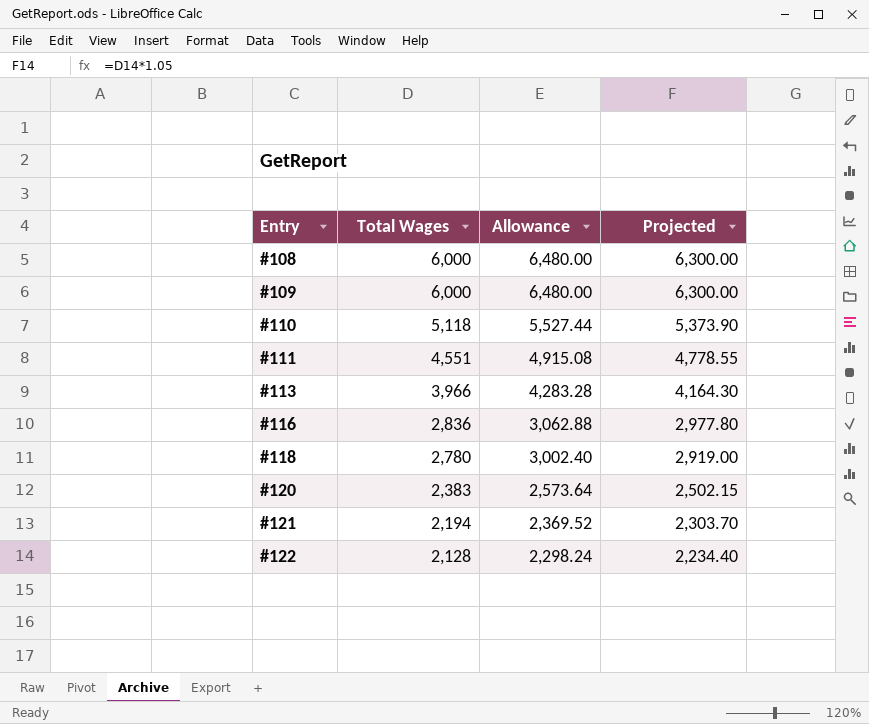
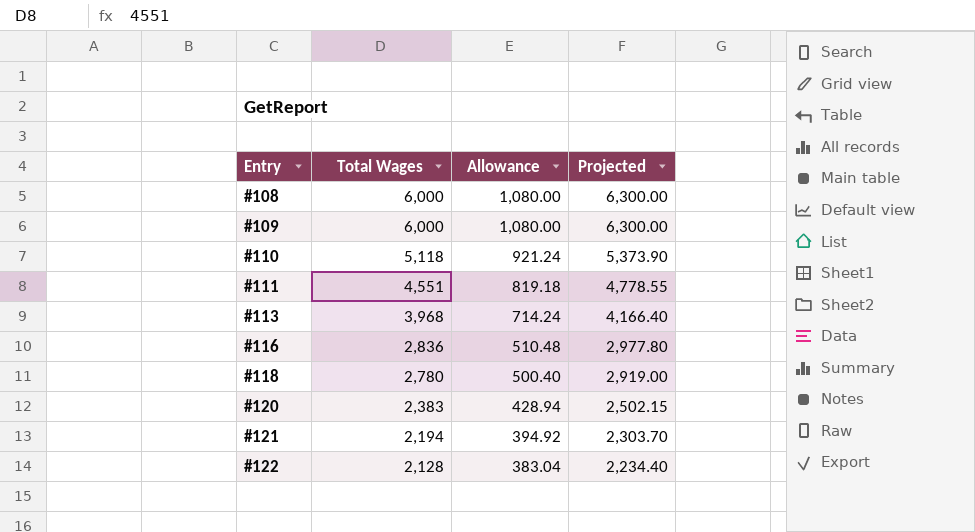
column Allowance | formula: [Total Wages] * 1.08 -> [Total Wages] * 0.18
#113 | Total Wages: 3,966 -> 3,968
#113 | Projected: 4,164.30 -> 4,166.40

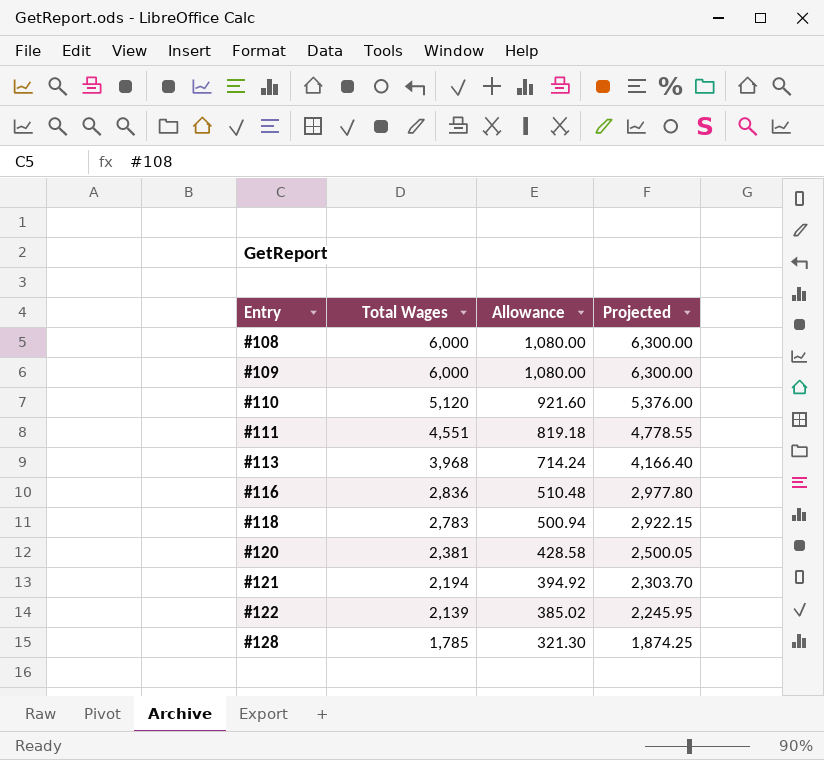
#110 | Total Wages: 5,118 -> 5,120
#110 | Allowance: 921.24 -> 921.60
#110 | Projected: 5,373.90 -> 5,376.00
#118 | Total Wages: 2,780 -> 2,783
#118 | Allowance: 500.40 -> 500.94
#118 | Projected: 2,919.00 -> 2,922.15
#120 | Total Wages: 2,383 -> 2,381
#120 | Allowance: 428.94 -> 428.58
#120 | Projected: 2,502.15 -> 2,500.05
#122 | Total Wages: 2,128 -> 2,139
#122 | Allowance: 383.04 -> 385.02
#122 | Projected: 2,234.40 -> 2,245.95
row #128: none -> 1,785 | 321.30 | 1,874.25

